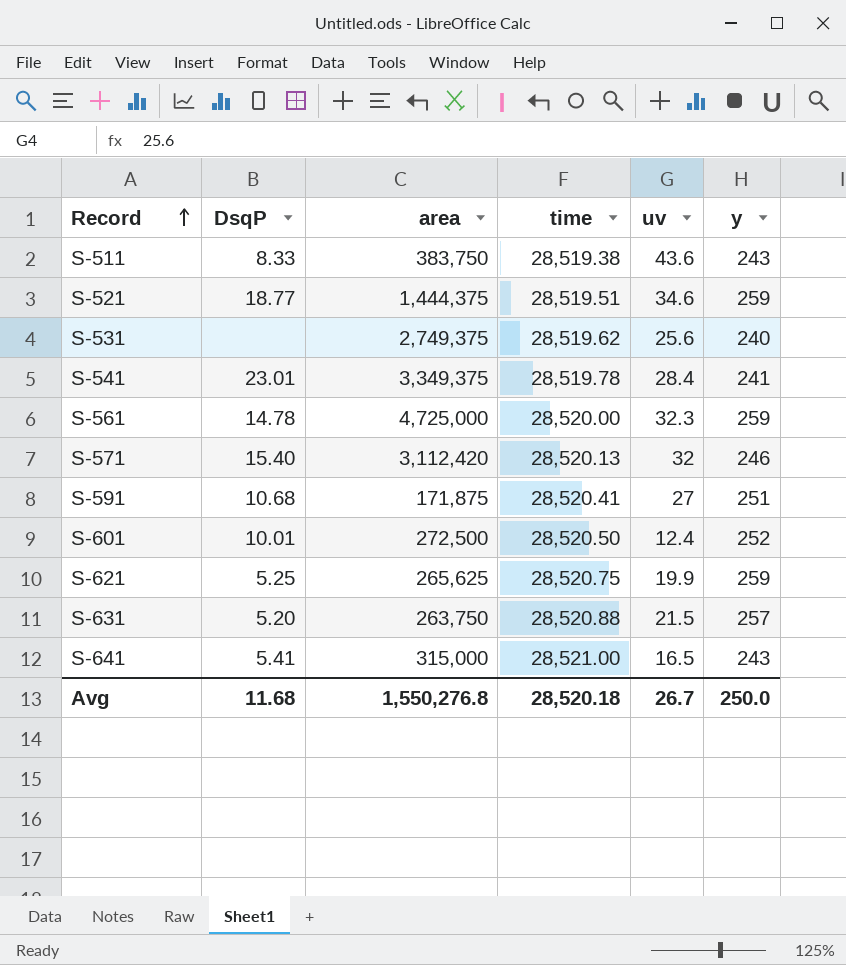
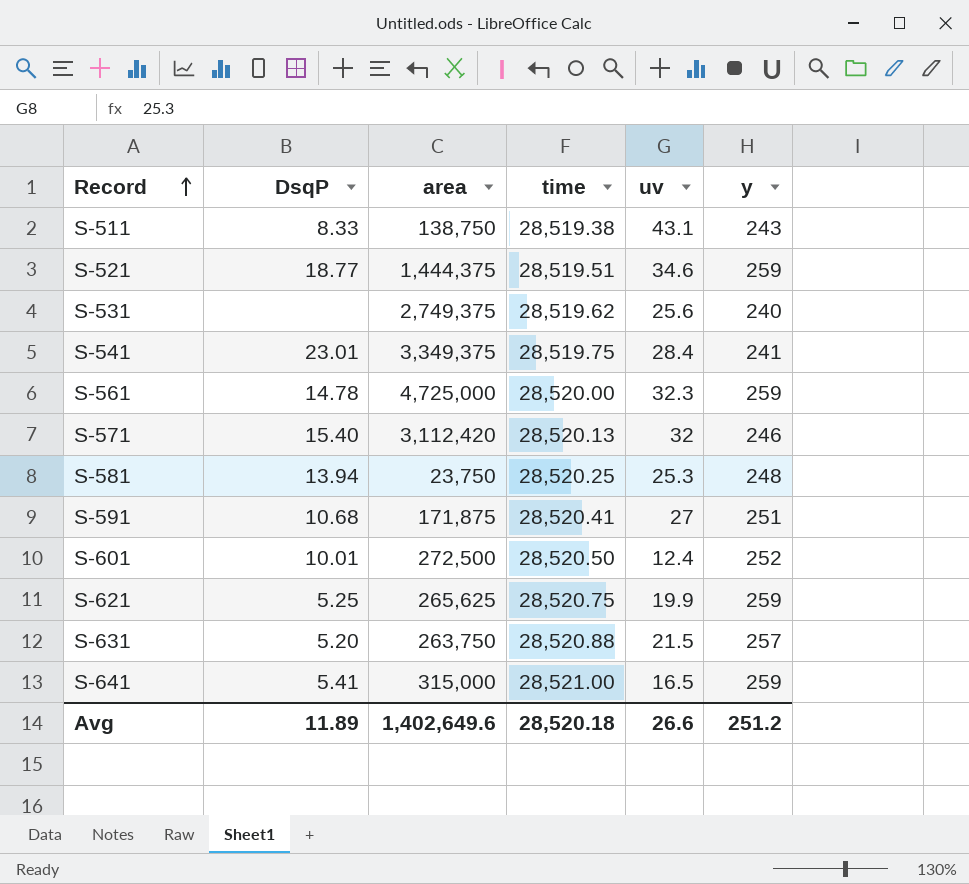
S-511 | area: 383,750 -> 138,750
S-511 | uv: 43.6 -> 43.1
S-541 | time: 28,519.78 -> 28,519.75
row S-581: none -> 13.94 | 23,750 | 28,520.25 | 25.3 | 248
S-641 | y: 243 -> 259
Avg | DsqP: 11.68 -> 11.89
Avg | area: 1,550,276.8 -> 1,402,649.6
Avg | uv: 26.7 -> 26.6
Avg | y: 250.0 -> 251.2

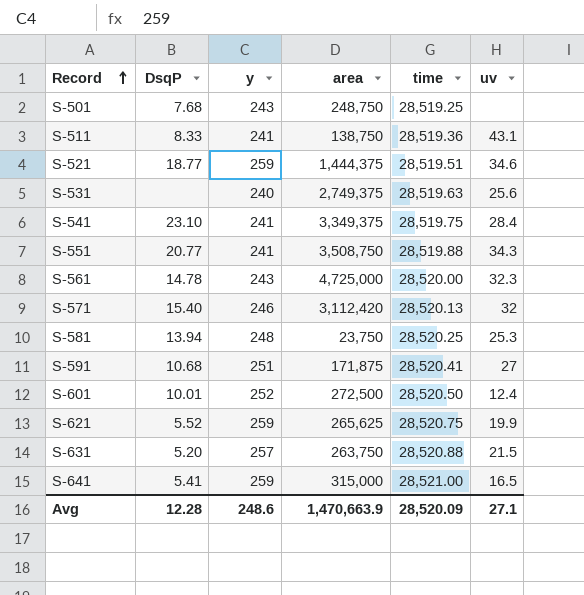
column y | position: 6 -> 3
row S-501: none -> 7.68 | 243 | 248,750 | 28,519.25 | none
S-511 | y: 243 -> 241
S-511 | time: 28,519.38 -> 28,519.36
S-531 | time: 28,519.62 -> 28,519.63
S-541 | DsqP: 23.01 -> 23.10
row S-551: none -> 20.77 | 241 | 3,508,750 | 28,519.88 | 34.3
S-561 | y: 259 -> 243
S-621 | DsqP: 5.25 -> 5.52
Avg | DsqP: 11.89 -> 12.28
Avg | y: 251.2 -> 248.6
Avg | area: 1,402,649.6 -> 1,470,663.9
Avg | time: 28,520.18 -> 28,520.09
Avg | uv: 26.6 -> 27.1

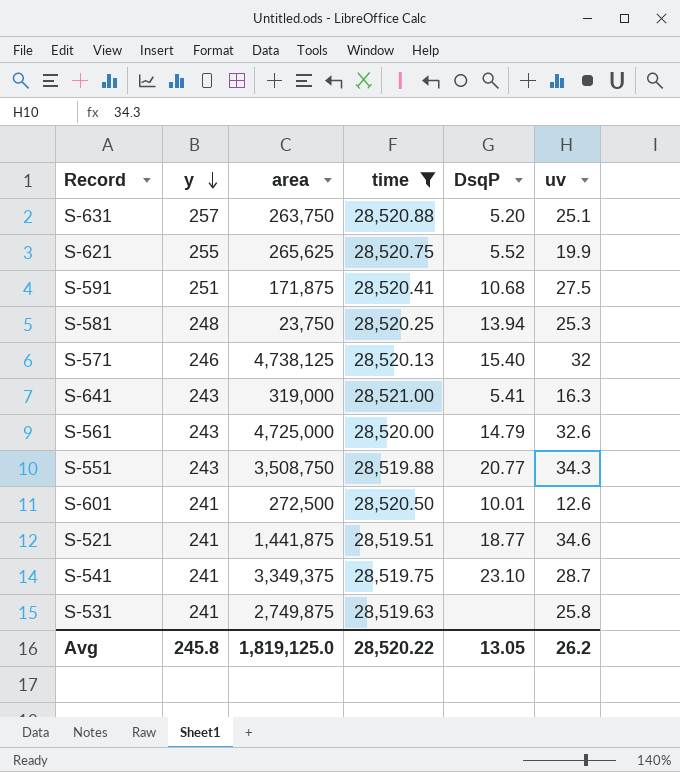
filter: none -> time >= 28,519.51
row order: Record ascending -> y descending
column DsqP | position: 2 -> 5
S-631 | uv: 21.5 -> 25.1
S-621 | y: 259 -> 255
S-591 | uv: 27 -> 27.5
S-571 | area: 3,112,420 -> 4,738,125
S-641 | y: 259 -> 243
S-641 | area: 315,000 -> 319,000
S-641 | uv: 16.5 -> 16.3
S-561 | DsqP: 14.78 -> 14.79
S-561 | uv: 32.3 -> 32.6
S-551 | y: 241 -> 243
S-601 | y: 252 -> 241
S-601 | uv: 12.4 -> 12.6
S-521 | y: 259 -> 241
S-521 | area: 1,444,375 -> 1,441,875
S-541 | uv: 28.4 -> 28.7
S-531 | y: 240 -> 241
S-531 | area: 2,749,375 -> 2,749,875
S-531 | uv: 25.6 -> 25.8
Avg | y: 248.6 -> 245.8
Avg | area: 1,470,663.9 -> 1,819,125.0
Avg | time: 28,520.09 -> 28,520.22
Avg | DsqP: 12.28 -> 13.05
Avg | uv: 27.1 -> 26.2

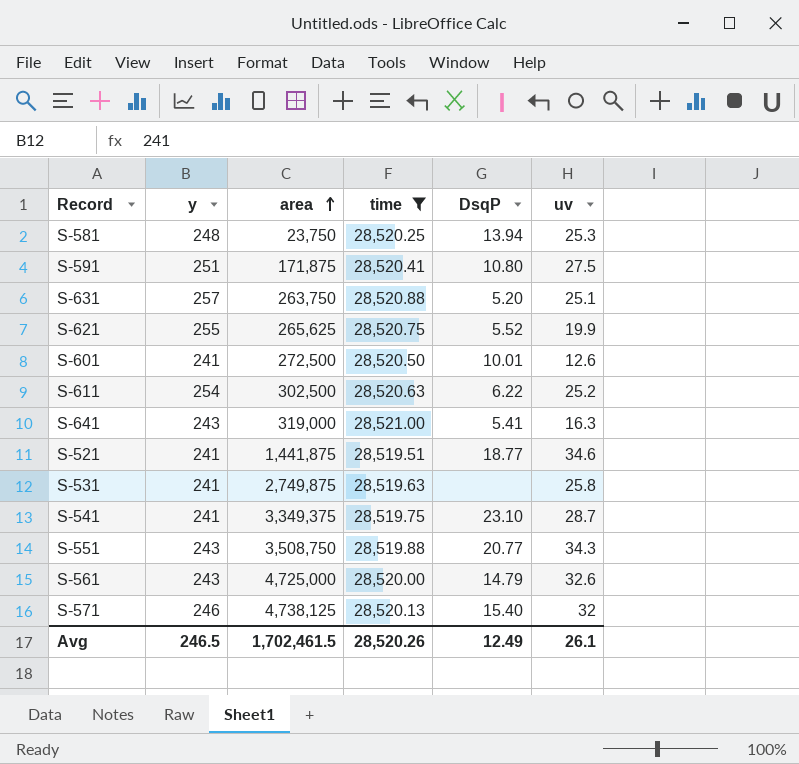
row order: y descending -> area ascending
S-591 | DsqP: 10.68 -> 10.80
row S-611: none -> 254 | 302,500 | 28,520.63 | 6.22 | 25.2
Avg | y: 245.8 -> 246.5
Avg | area: 1,819,125.0 -> 1,702,461.5
Avg | time: 28,520.22 -> 28,520.26
Avg | DsqP: 13.05 -> 12.49
Avg | uv: 26.2 -> 26.1

